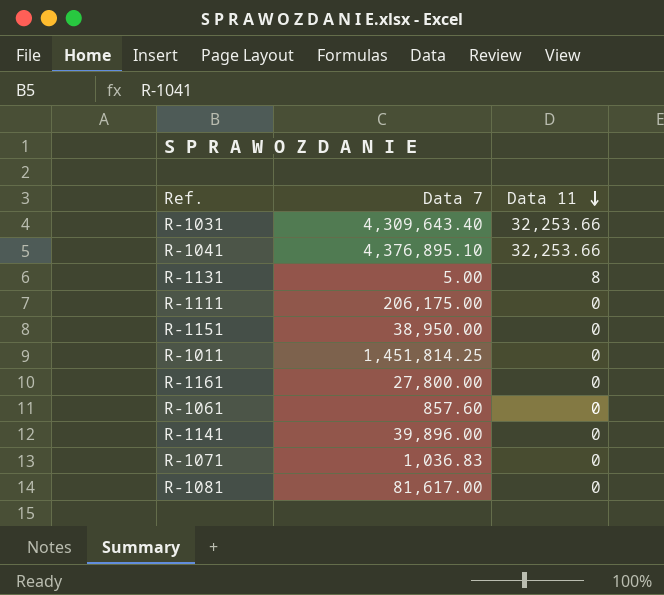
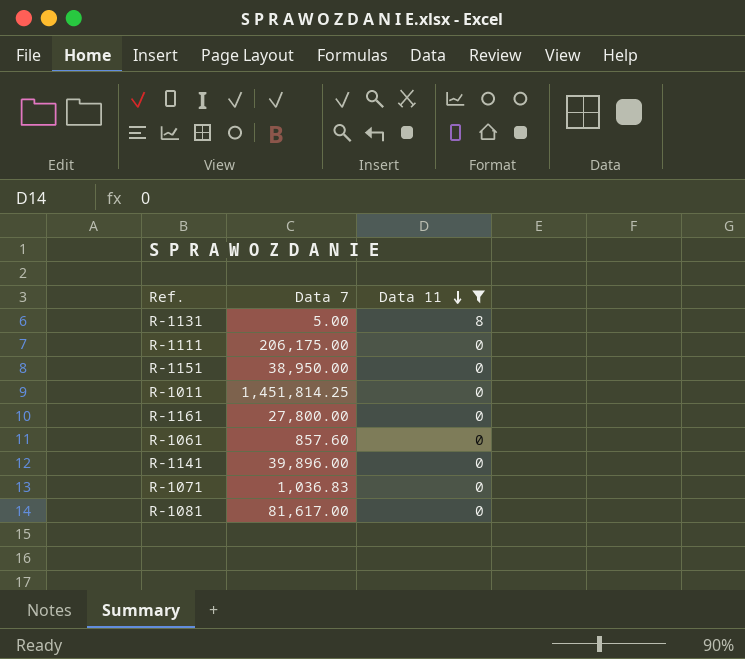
filter: none -> Data 11 != 32,253.66

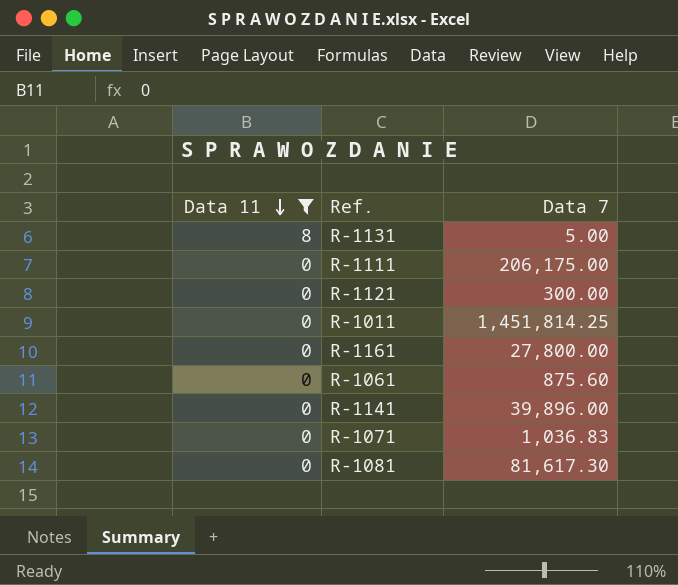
column Data 11 | position: 3 -> 1
row R-1151: 38,950.00 | 0 -> none
row R-1121: none -> 0 | 300.00
R-1061 | Data 7: 857.60 -> 875.60
R-1081 | Data 7: 81,617.00 -> 81,617.30

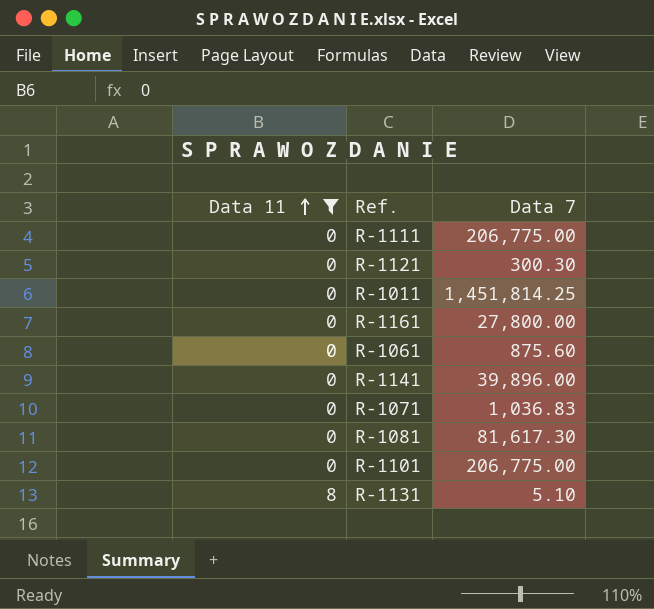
row order: Data 11 descending -> Data 11 ascending
R-1111 | Data 7: 206,175.00 -> 206,775.00
R-1121 | Data 7: 300.00 -> 300.30
row R-1101: none -> 0 | 206,775.00
R-1131 | Data 7: 5.00 -> 5.10

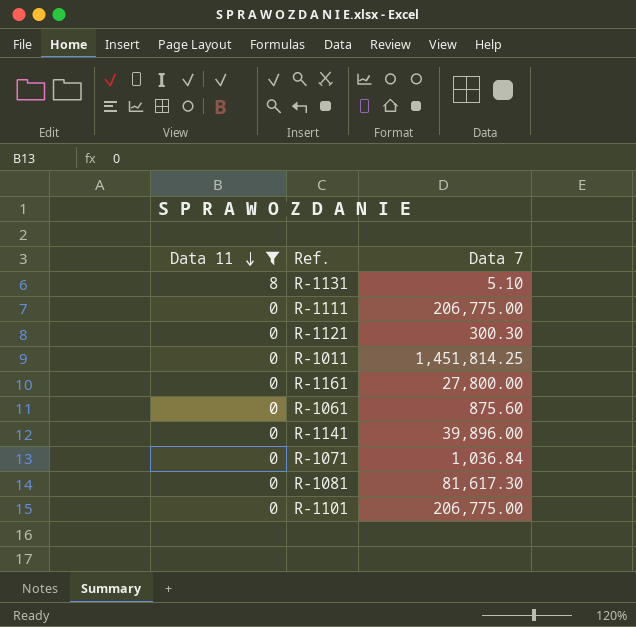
row order: Data 11 ascending -> Data 11 descending
R-1071 | Data 7: 1,036.83 -> 1,036.84

